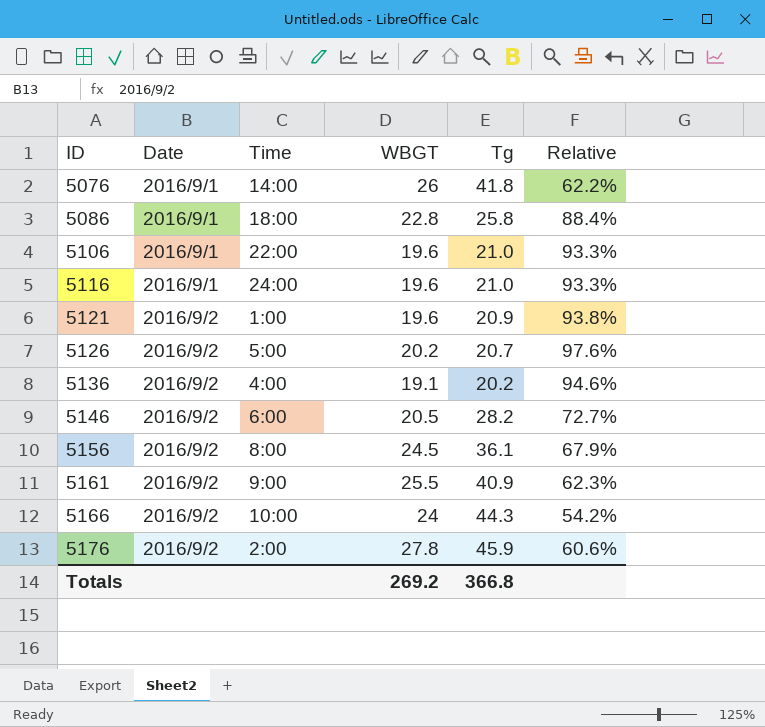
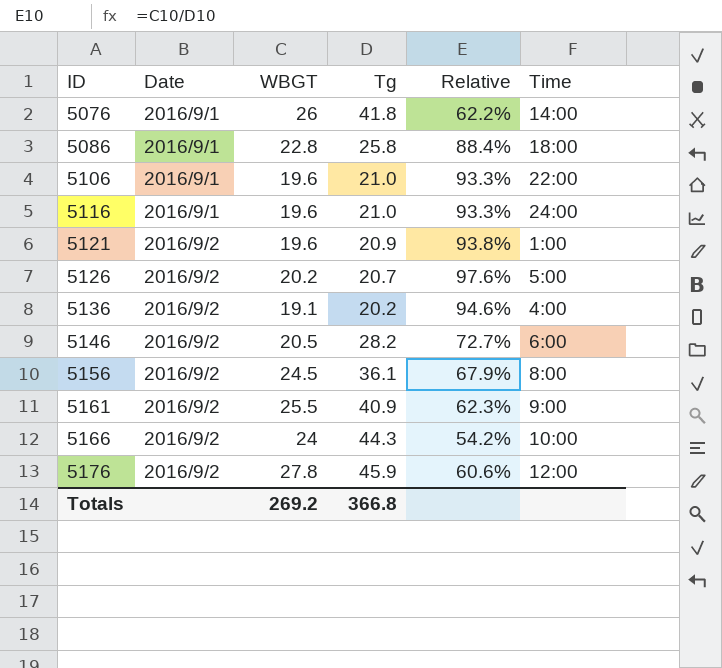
column Time | position: 3 -> 6
5176 | Time: 2:00 -> 12:00

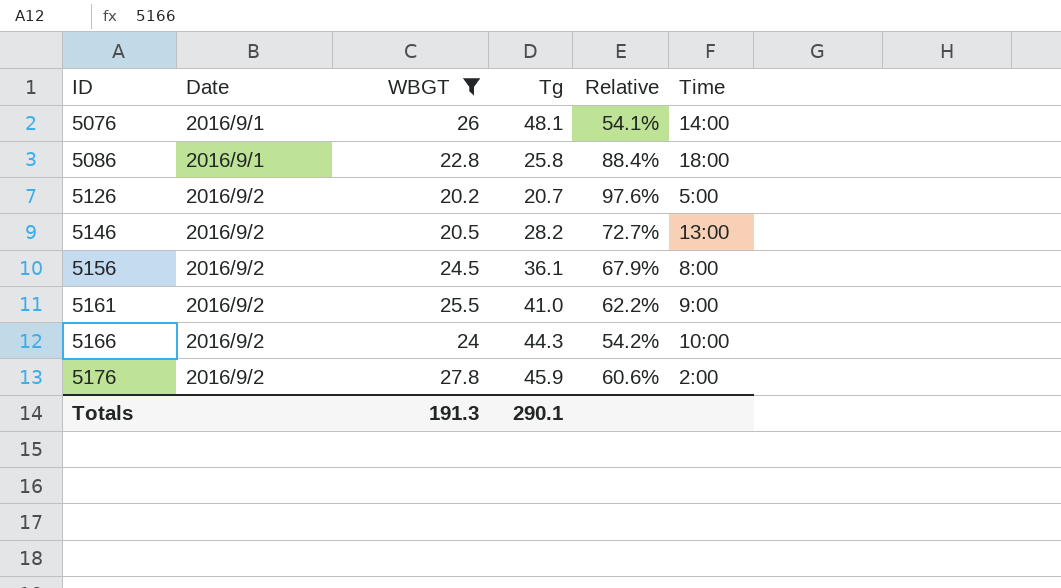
filter: none -> WBGT >= 20.2
5076 | Tg: 41.8 -> 48.1
5076 | Relative: 62.2% -> 54.1%
5146 | Time: 6:00 -> 13:00
5161 | Tg: 40.9 -> 41.0
5161 | Relative: 62.3% -> 62.2%
5176 | Time: 12:00 -> 2:00
Totals | WBGT: 269.2 -> 191.3
Totals | Tg: 366.8 -> 290.1

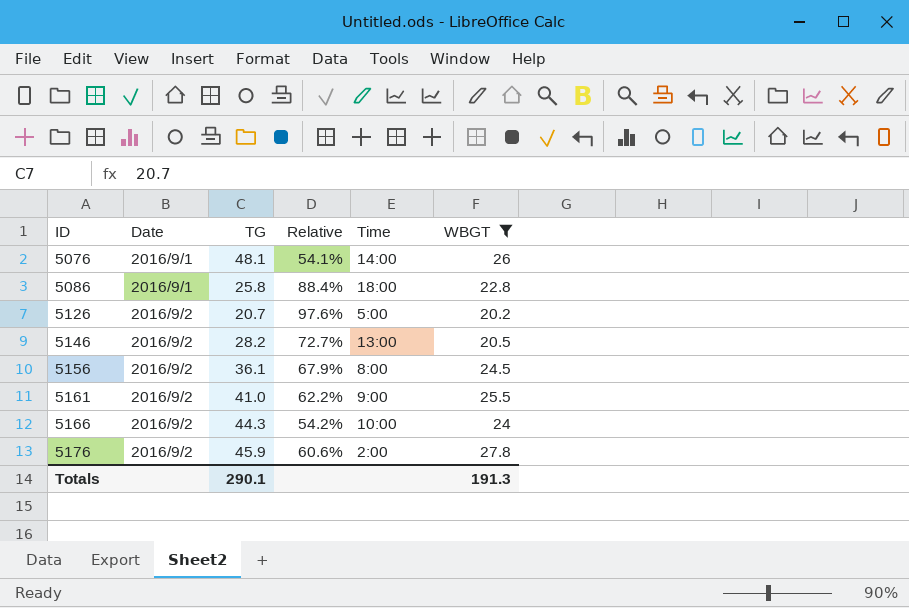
column name: Tg -> TG
column WBGT | position: 3 -> 6

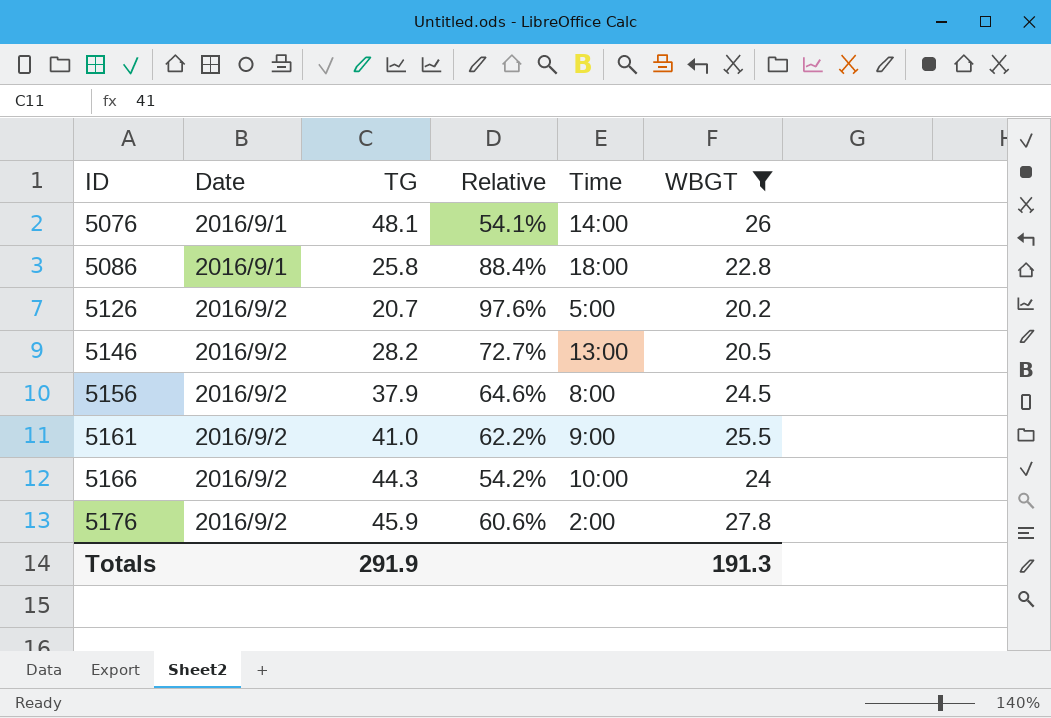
5156 | TG: 36.1 -> 37.9
5156 | Relative: 67.9% -> 64.6%
Totals | TG: 290.1 -> 291.9

